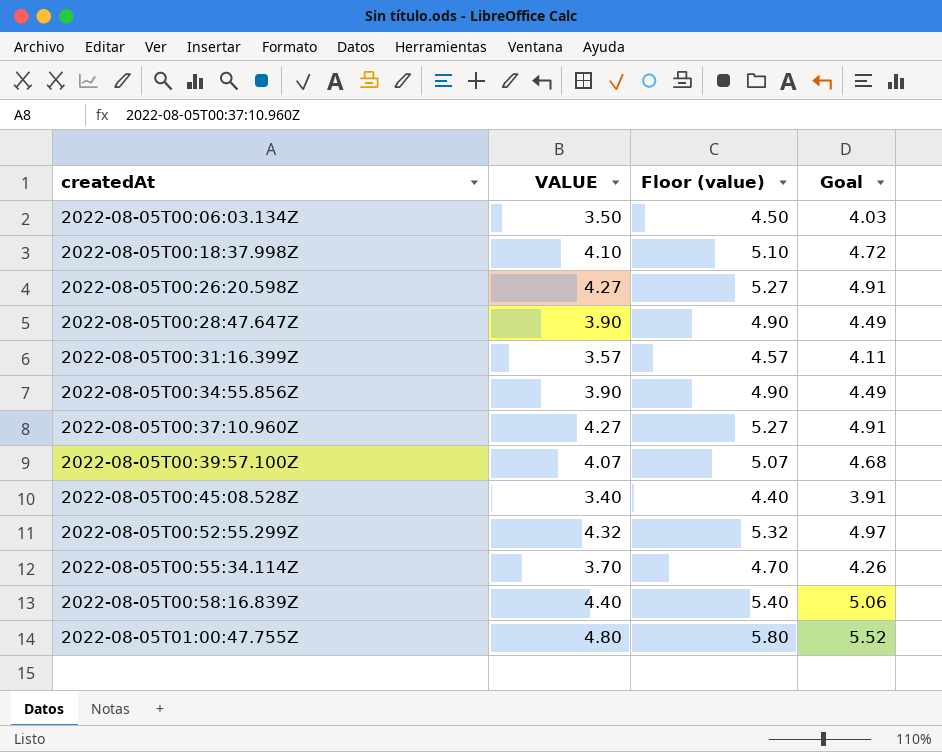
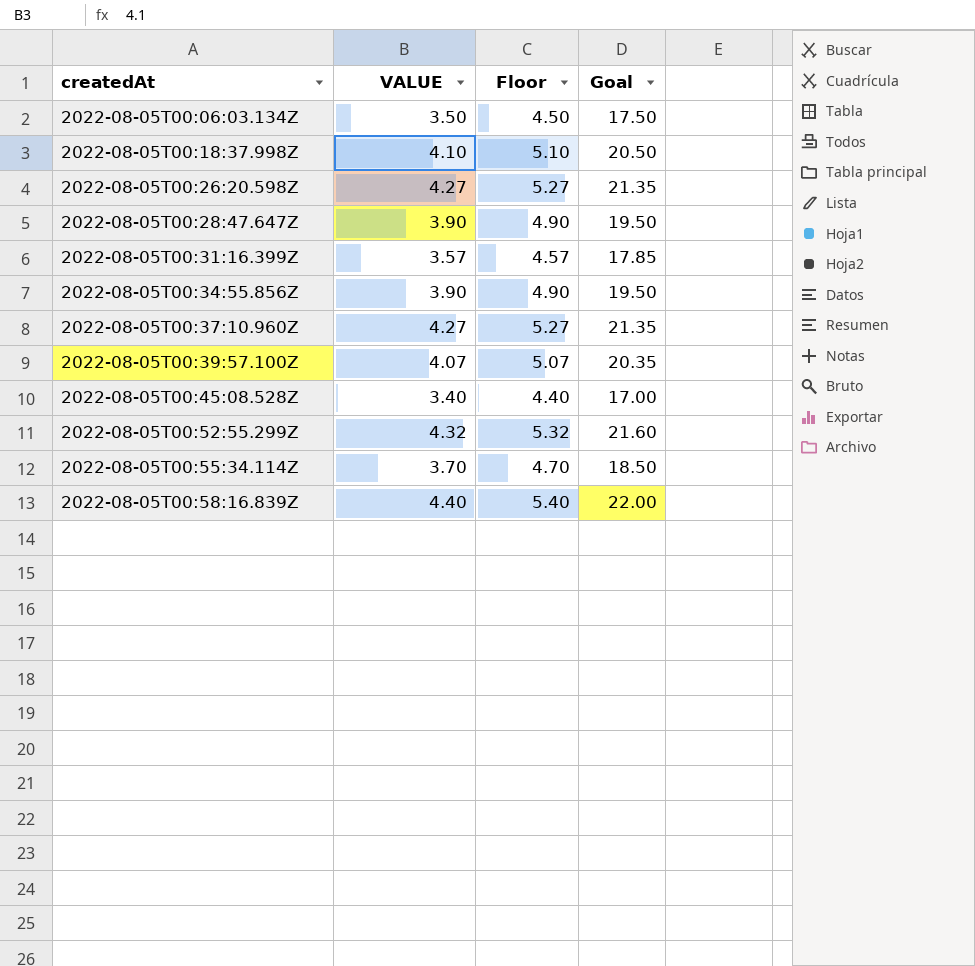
column name: Floor (value) -> Floor
column Goal | formula: [VALUE] * 1.15 -> [VALUE] * 5
row 2022-08-05T01:00:47.755Z: 4.80 | 5.80 | 5.52 -> none

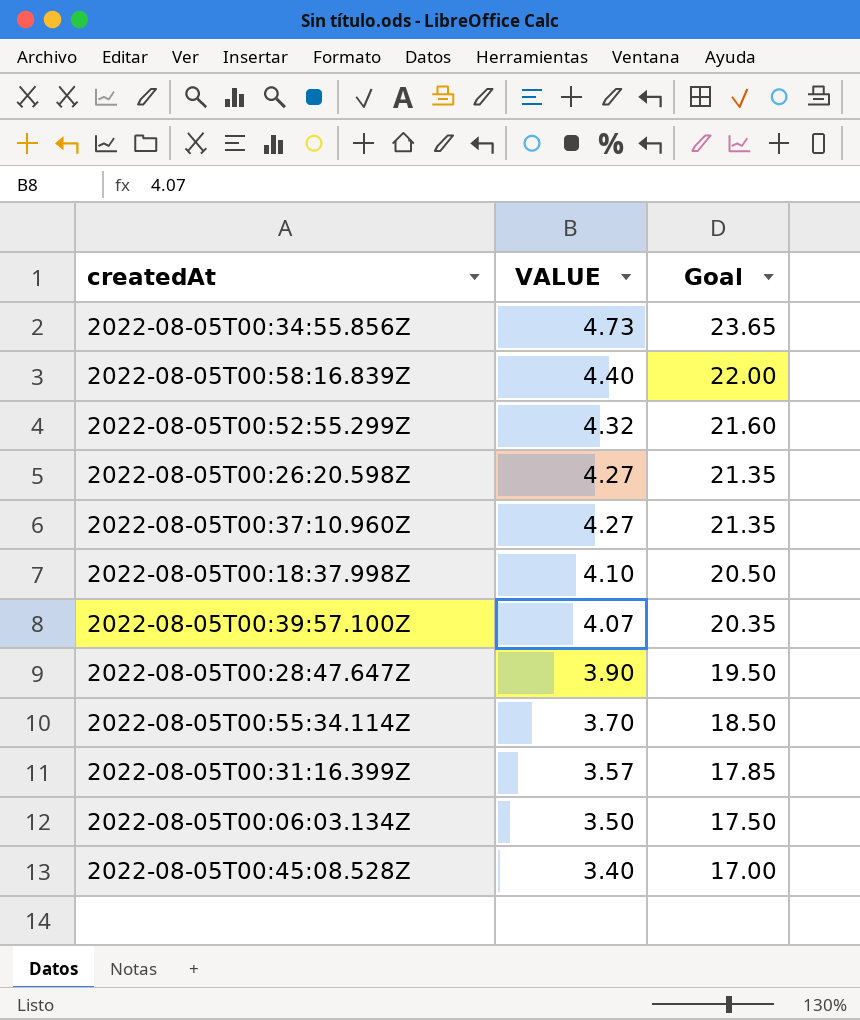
row order: createdAt ascending -> VALUE descending
column Floor | formula: [VALUE] + 1 -> none
2022-08-05T00:34:55.856Z | VALUE: 3.90 -> 4.73
2022-08-05T00:34:55.856Z | Goal: 19.50 -> 23.65

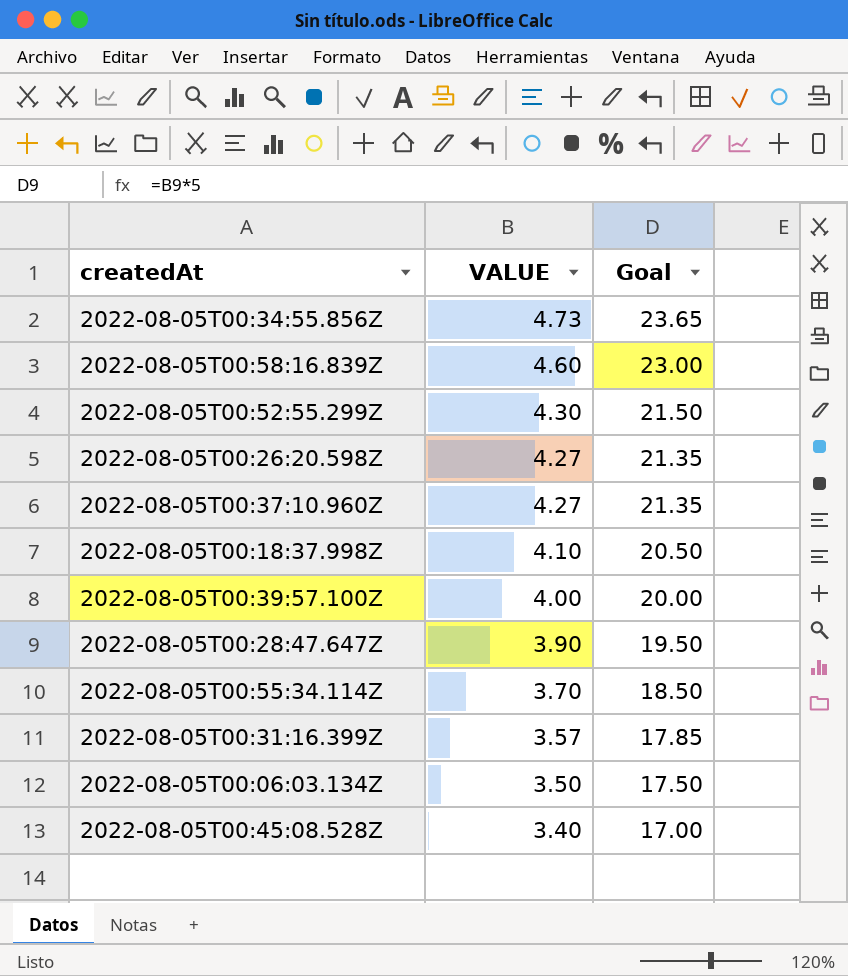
2022-08-05T00:58:16.839Z | VALUE: 4.40 -> 4.60
2022-08-05T00:58:16.839Z | Goal: 22.00 -> 23.00
2022-08-05T00:52:55.299Z | VALUE: 4.32 -> 4.30
2022-08-05T00:52:55.299Z | Goal: 21.60 -> 21.50
2022-08-05T00:39:57.100Z | VALUE: 4.07 -> 4.00
2022-08-05T00:39:57.100Z | Goal: 20.35 -> 20.00

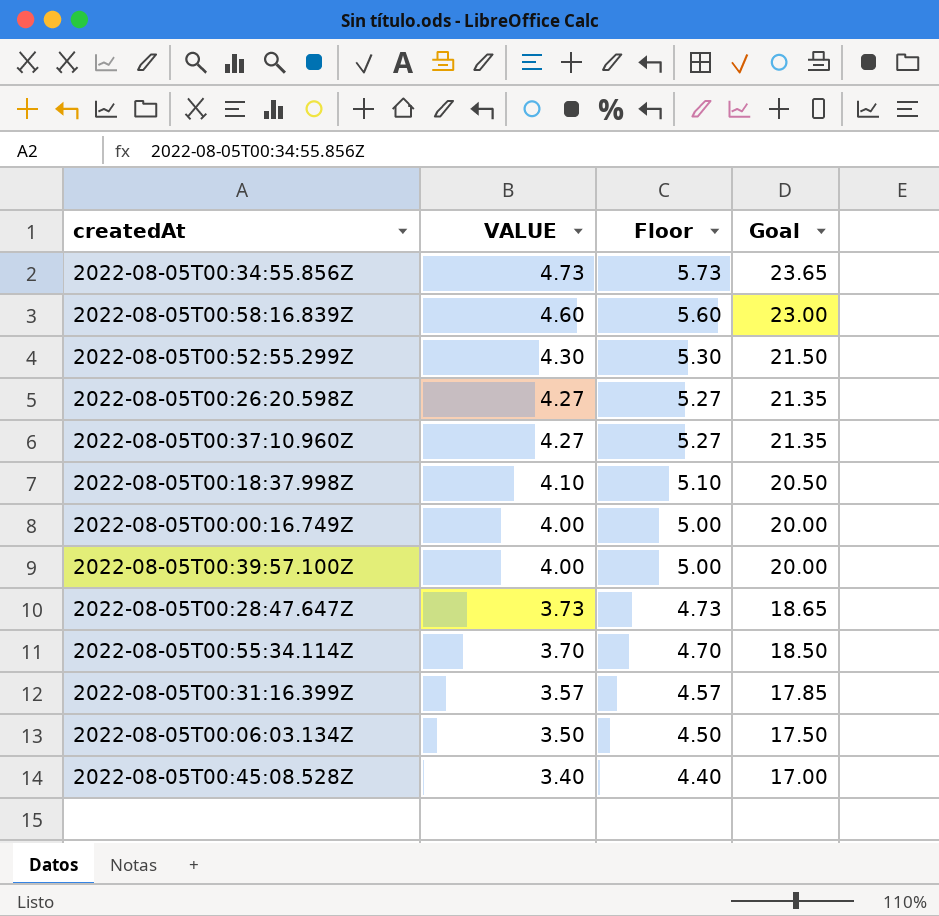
column Floor | formula: none -> [VALUE] + 1
row 2022-08-05T00:00:16.749Z: none -> 4.00 | 5.00 | 20.00
2022-08-05T00:28:47.647Z | VALUE: 3.90 -> 3.73
2022-08-05T00:28:47.647Z | Goal: 19.50 -> 18.65

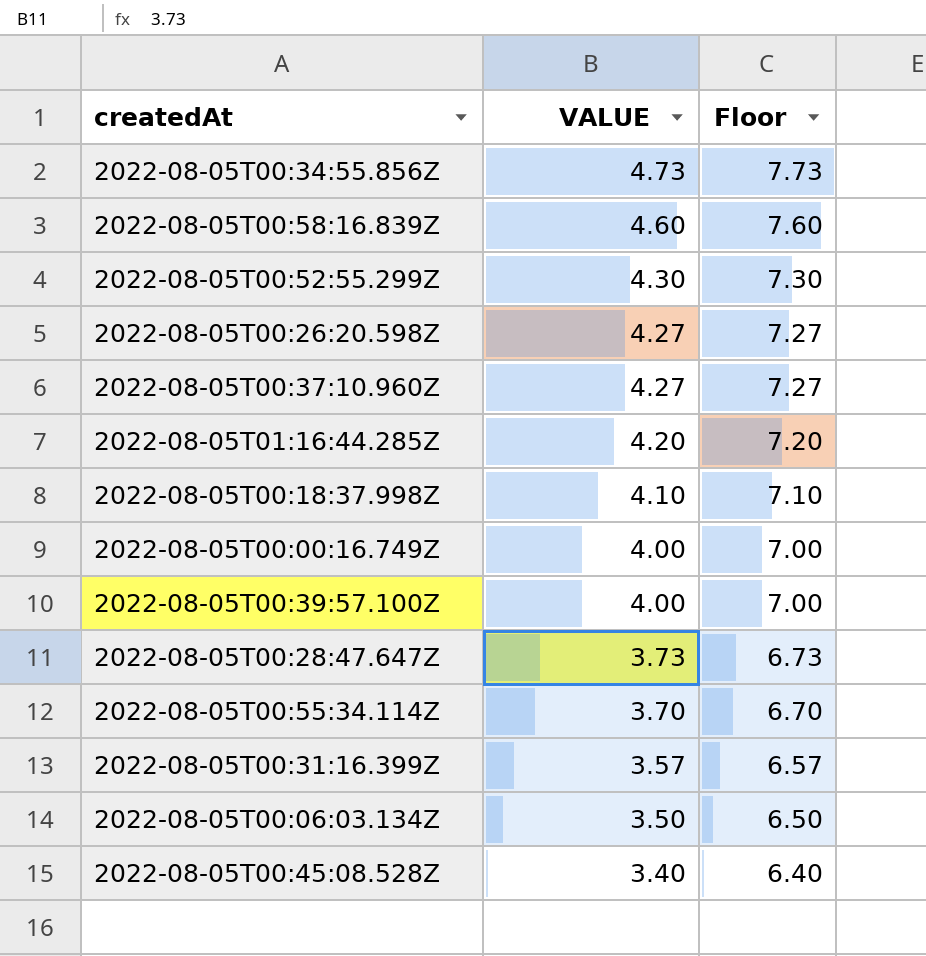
column Goal | formula: [VALUE] * 5 -> none
column Floor | formula: [VALUE] + 1 -> [VALUE] + 3
row 2022-08-05T01:16:44.285Z: none -> 4.20 | 7.20

